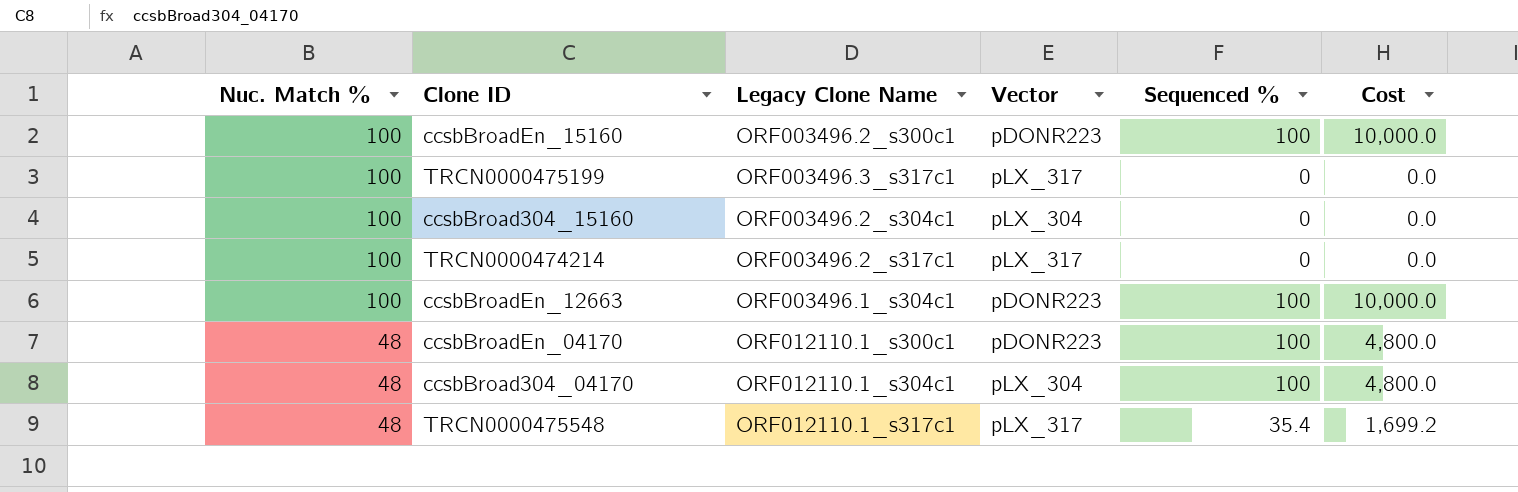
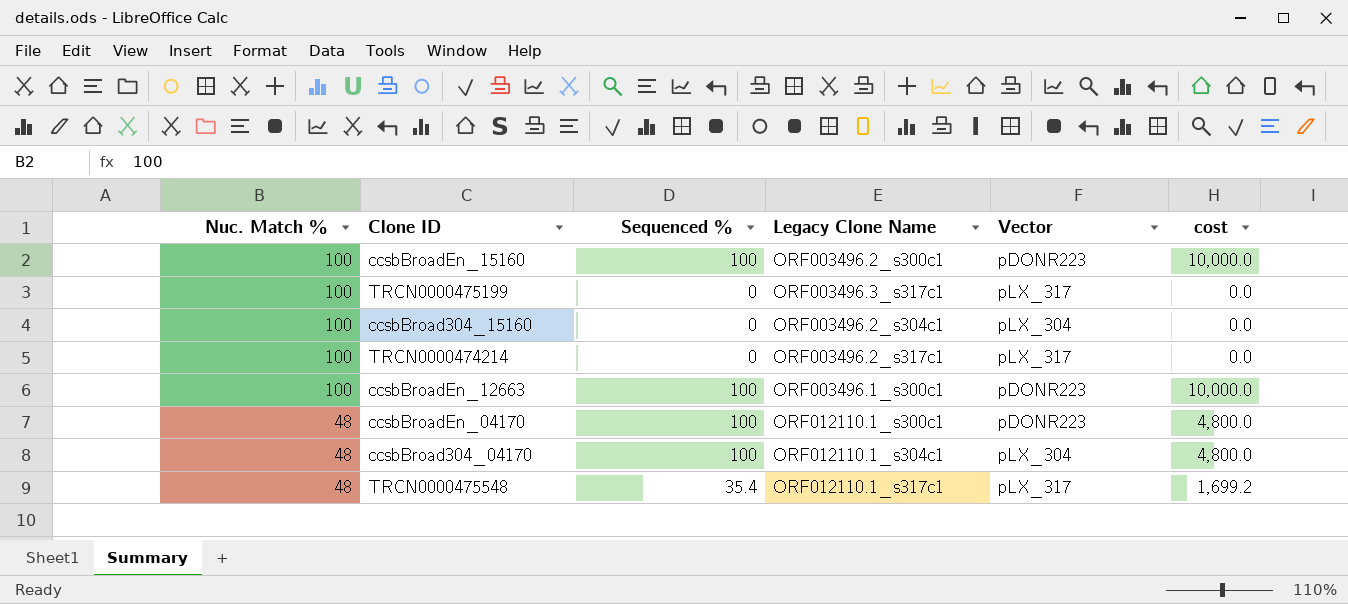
column Sequenced % | position: 5 -> 3
column name: Cost -> cost
ccsbBroadEn_12663 | Legacy Clone Name: ORF003496.1_s304c1 -> ORF003496.1_s300c1

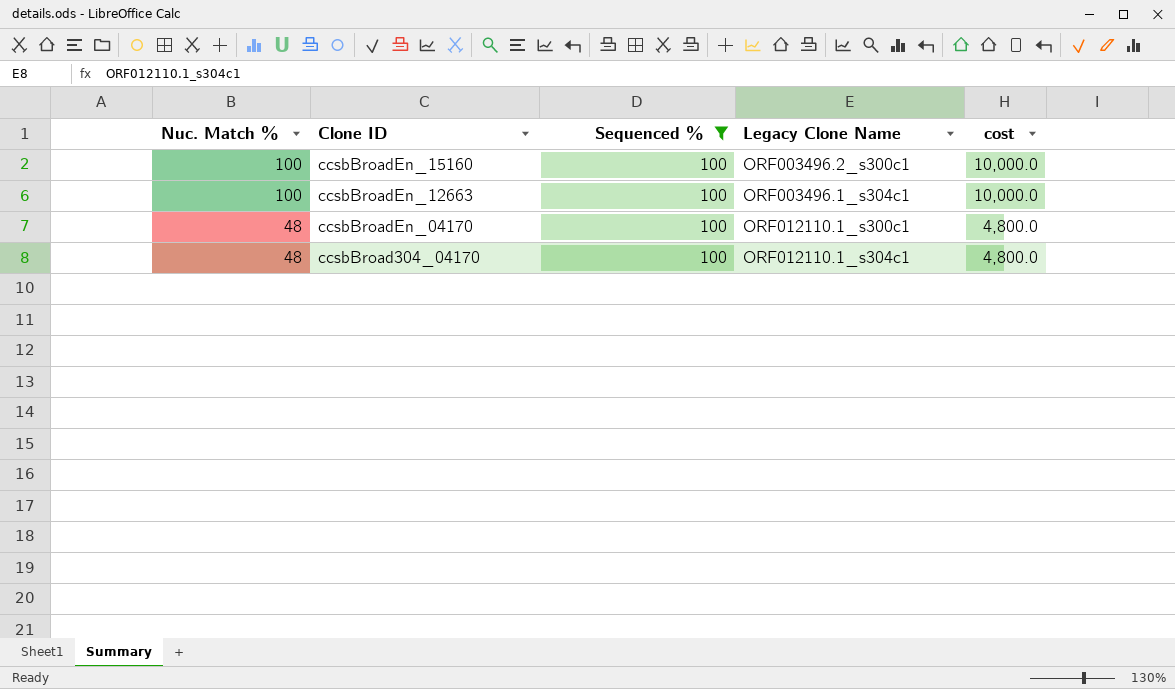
filter: none -> Sequenced % = 100
column Vector | position: 5 -> none
ccsbBroadEn_12663 | Legacy Clone Name: ORF003496.1_s300c1 -> ORF003496.1_s304c1

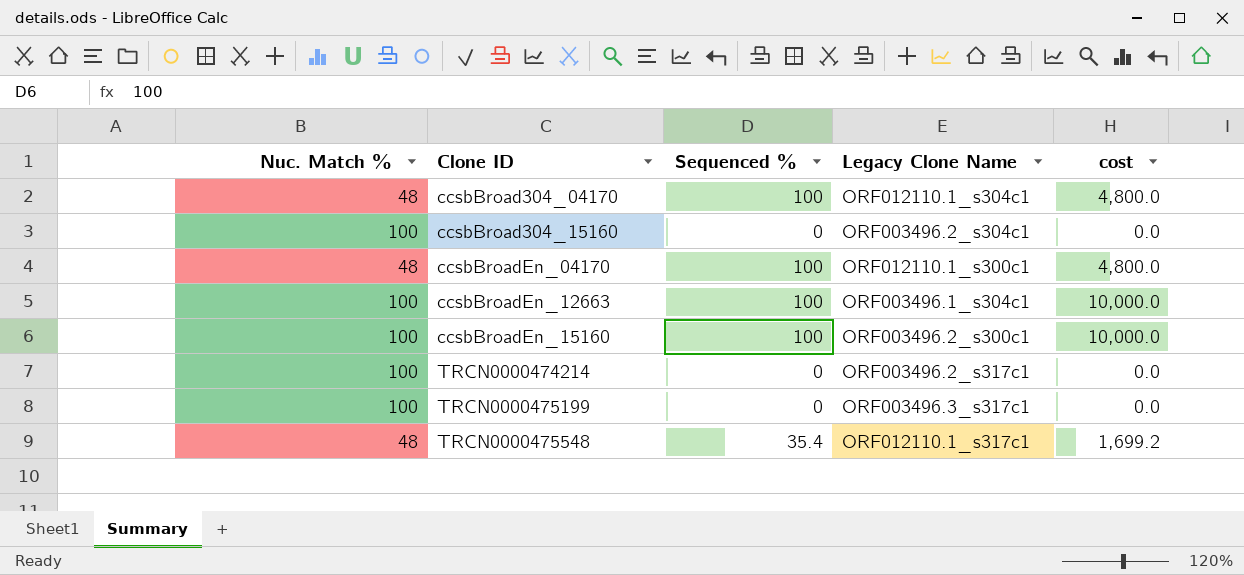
filter: Sequenced % = 100 -> none
row order: Nuc. Match % descending -> Clone ID ascending

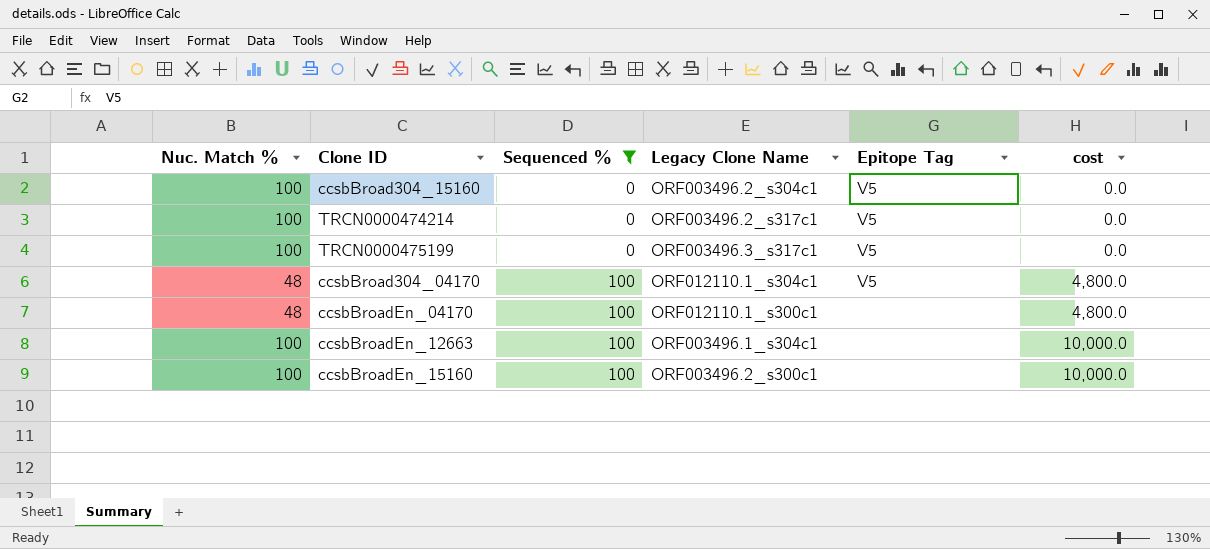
filter: none -> Sequenced % != 35.4
row order: Clone ID ascending -> Sequenced % ascending
column Epitope Tag | position: none -> 5

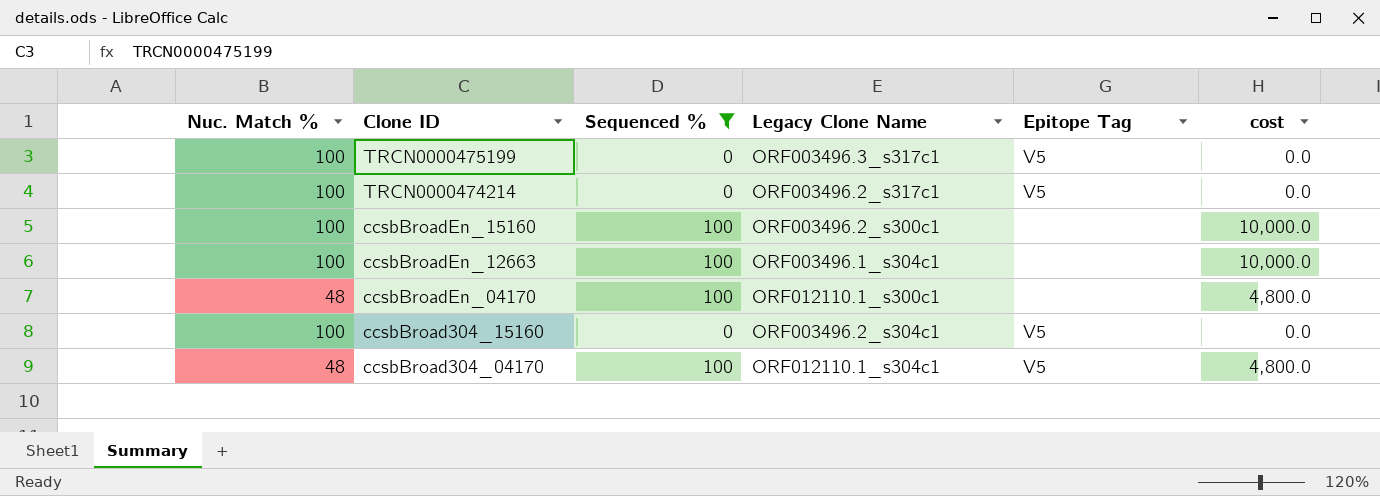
row order: Sequenced % ascending -> Clone ID descending

